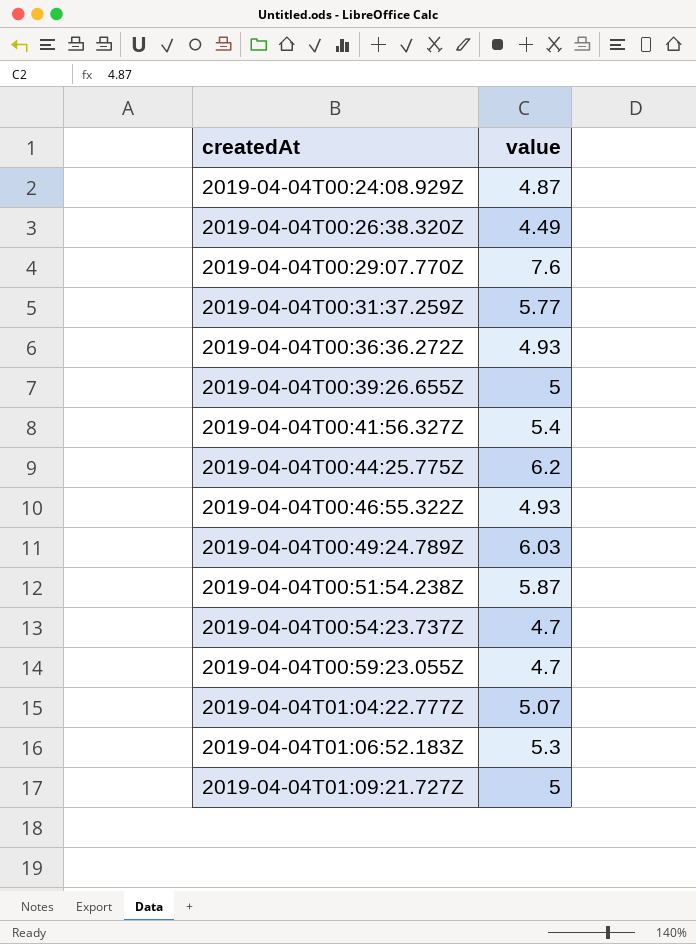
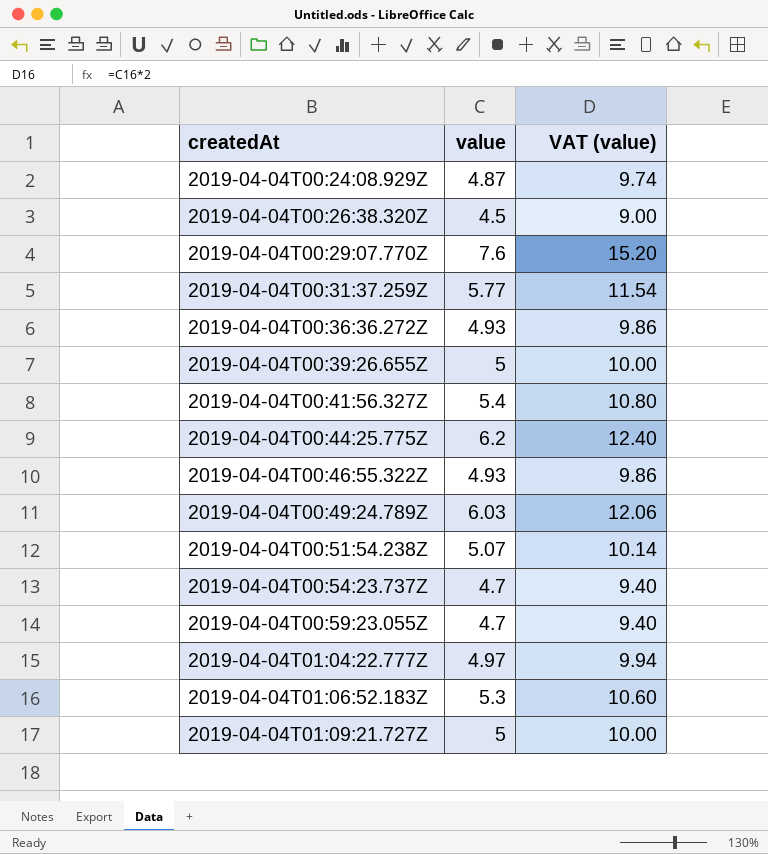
column VAT (value) | formula: none -> [value] * 2
2019-04-04T00:26:38.320Z | value: 4.49 -> 4.5
2019-04-04T00:51:54.238Z | value: 5.87 -> 5.07
2019-04-04T01:04:22.777Z | value: 5.07 -> 4.97

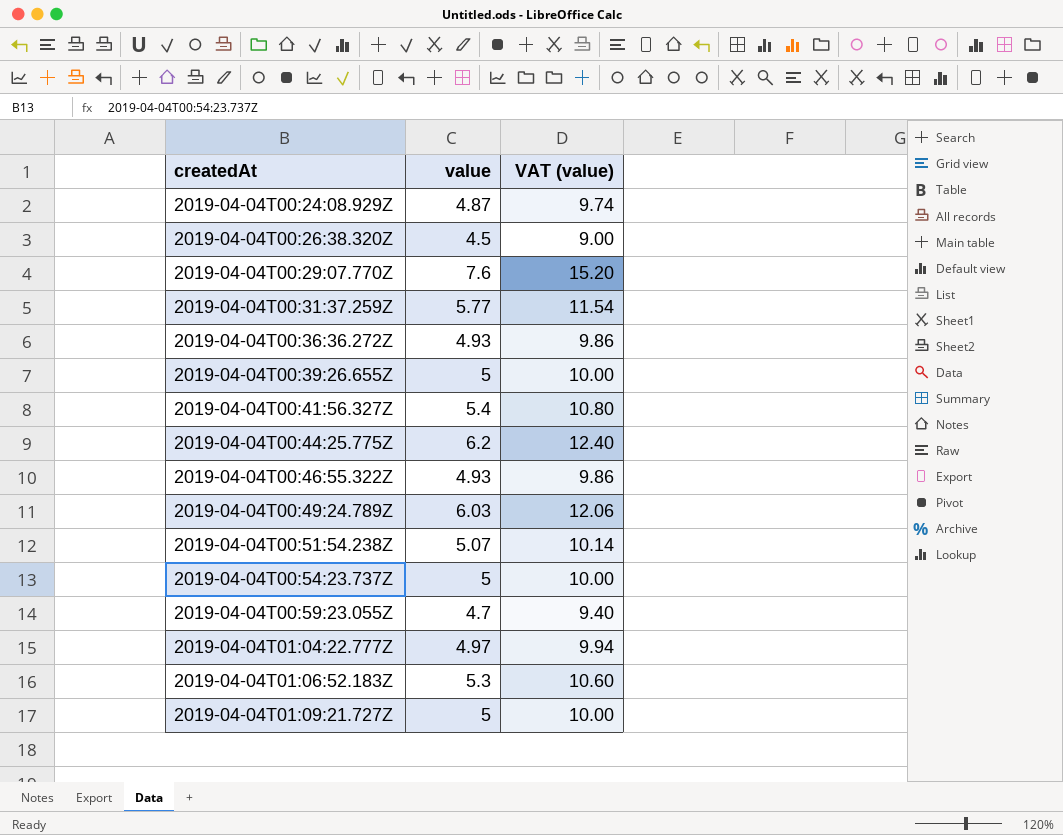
2019-04-04T00:54:23.737Z | value: 4.7 -> 5
2019-04-04T00:54:23.737Z | VAT (value): 9.40 -> 10.00

